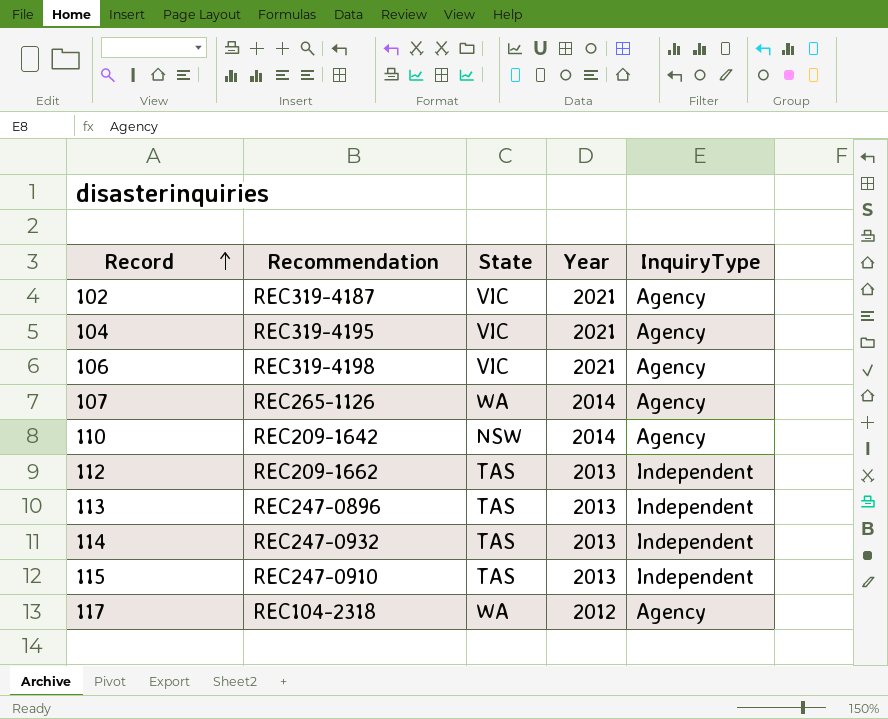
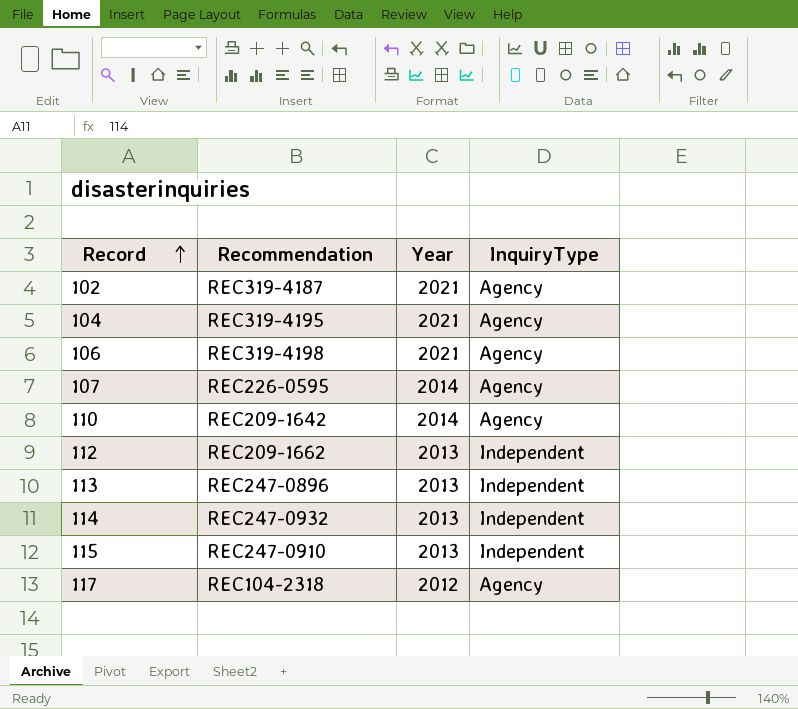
column State | position: 3 -> none
107 | Recommendation: REC265-1126 -> REC226-0595

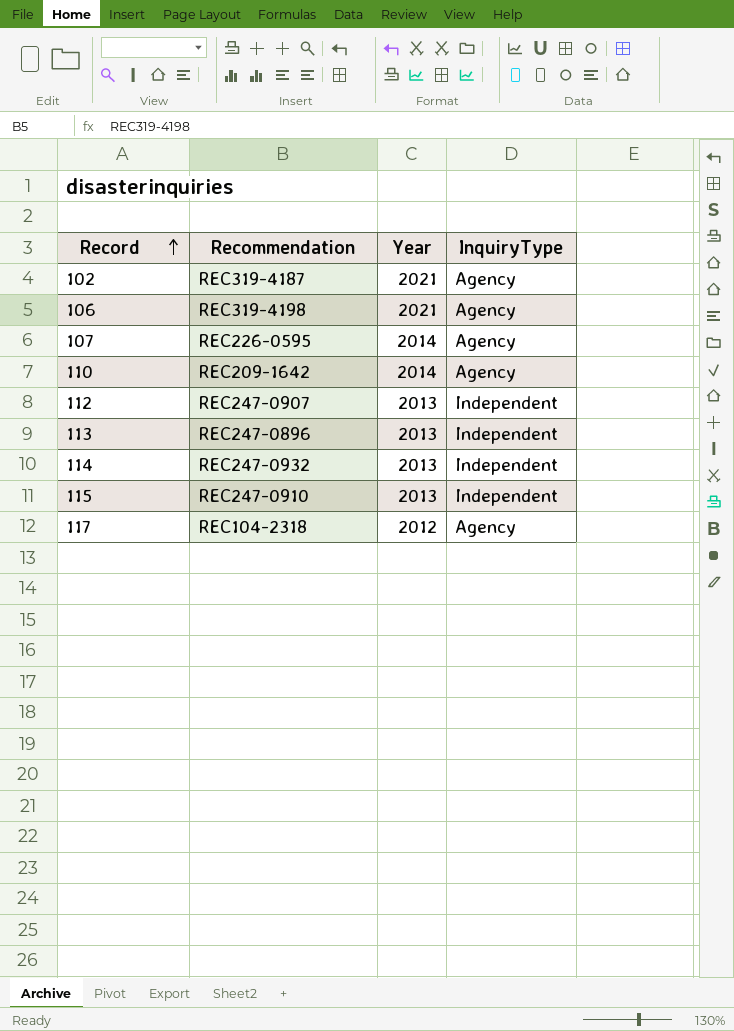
row 104: REC319-4195 | 2021 | Agency -> none
112 | Recommendation: REC209-1662 -> REC247-0907

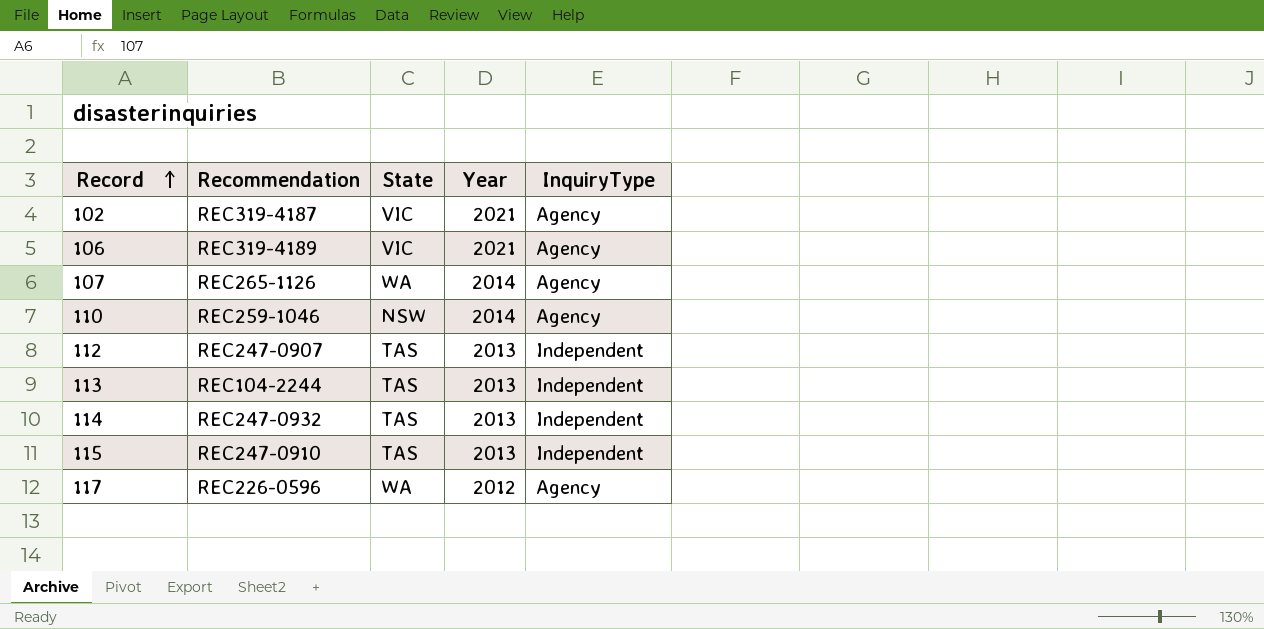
column State | position: none -> 3
106 | Recommendation: REC319-4198 -> REC319-4189
107 | Recommendation: REC226-0595 -> REC265-1126
110 | Recommendation: REC209-1642 -> REC259-1046
113 | Recommendation: REC247-0896 -> REC104-2244
117 | Recommendation: REC104-2318 -> REC226-0596

